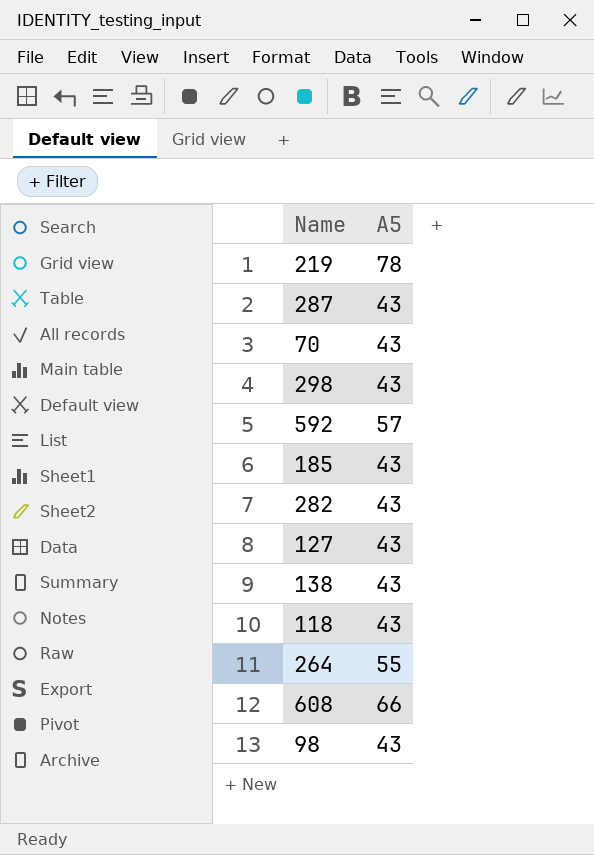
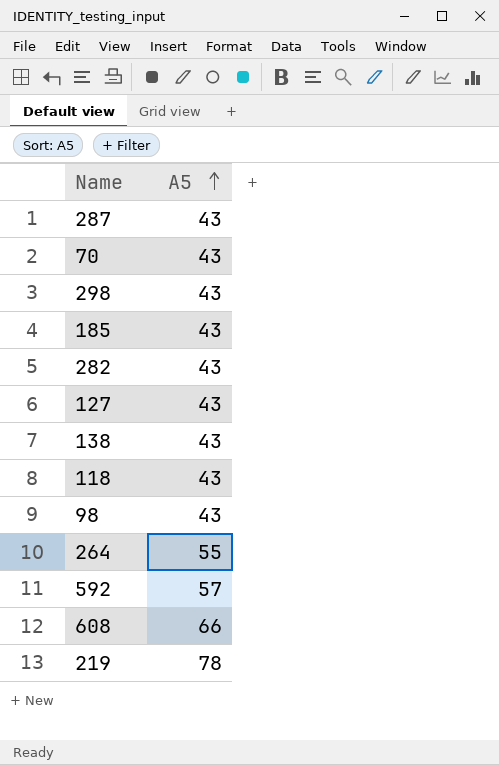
row order: none -> A5 ascending

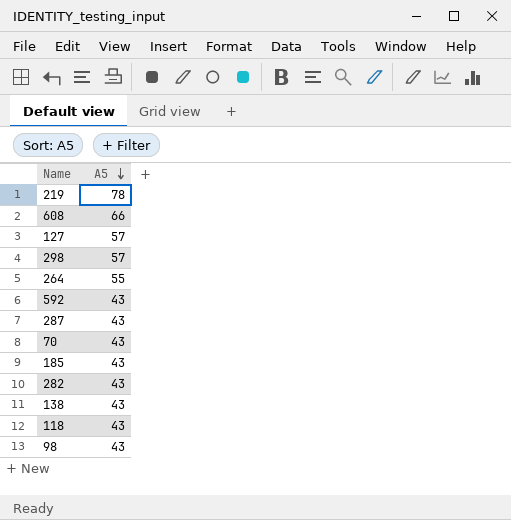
row order: A5 ascending -> A5 descending
127 | A5: 43 -> 57
298 | A5: 43 -> 57
592 | A5: 57 -> 43

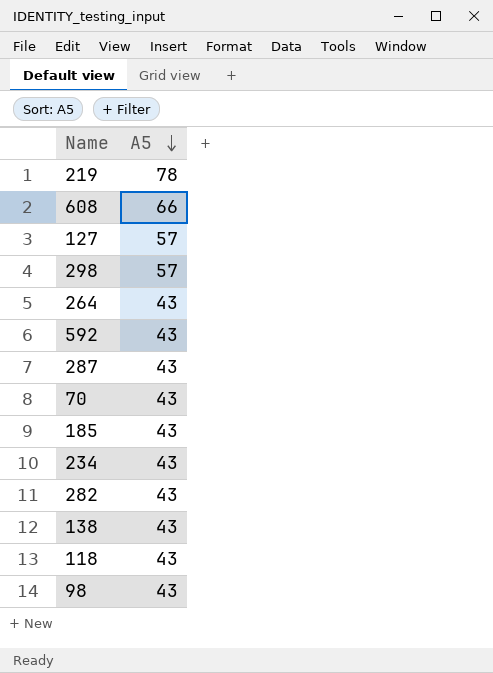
264 | A5: 55 -> 43
row 234: none -> 43

